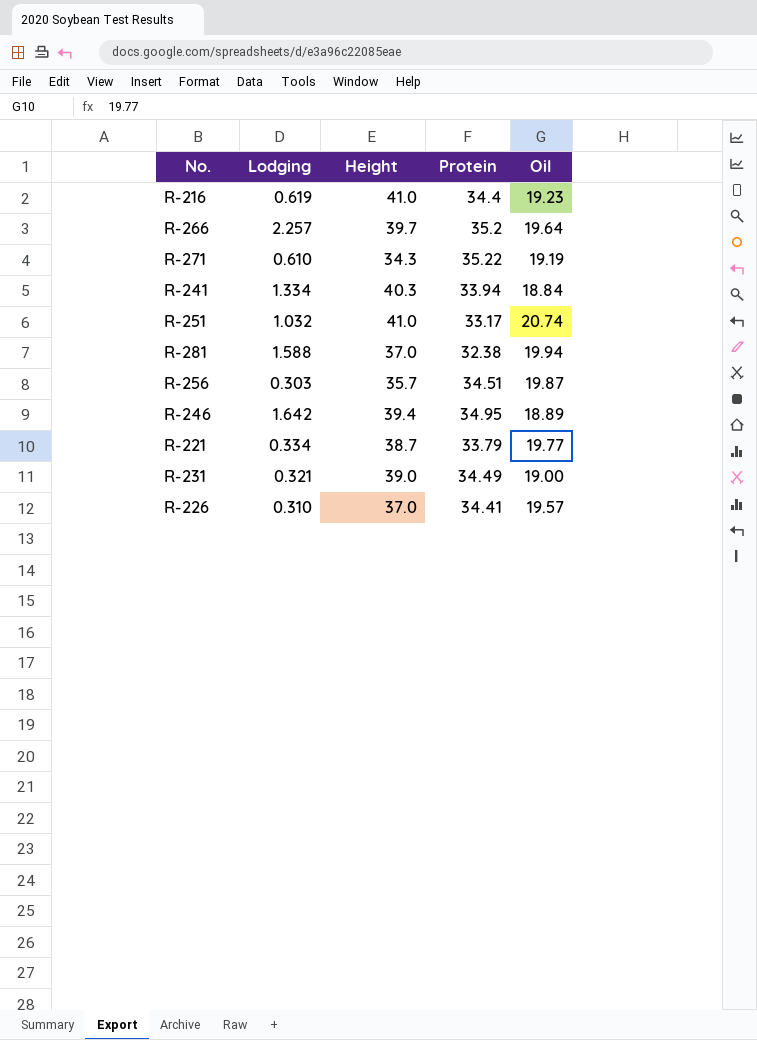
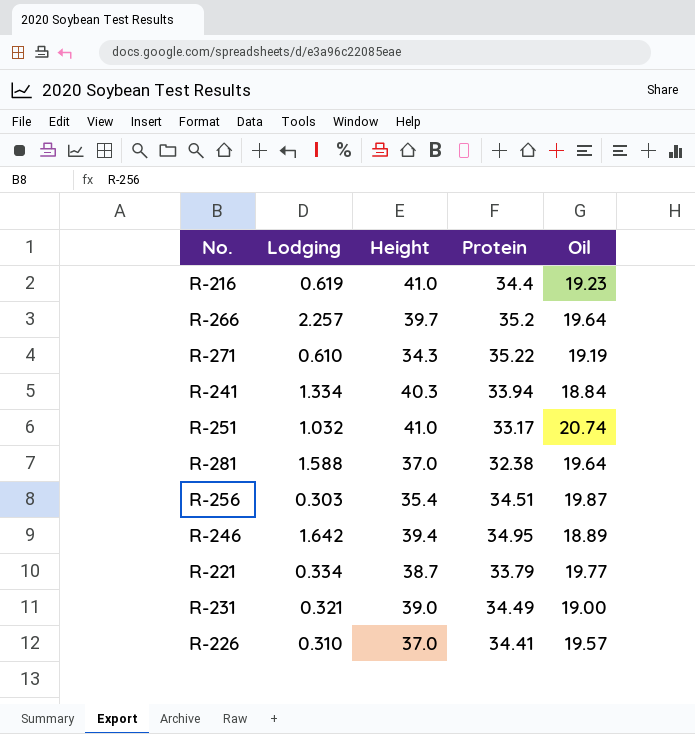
R-281 | Oil: 19.94 -> 19.64
R-256 | Height: 35.7 -> 35.4

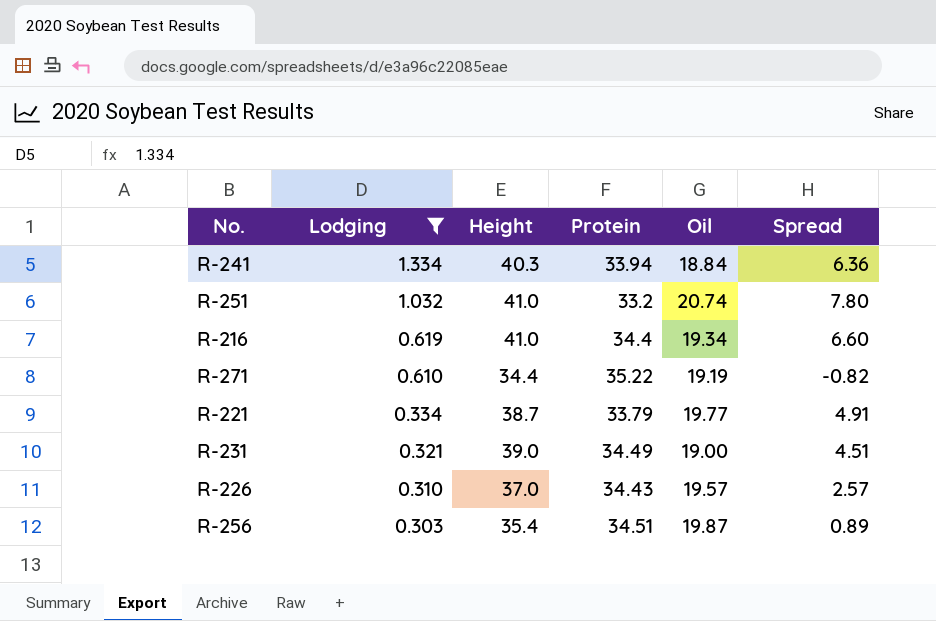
filter: none -> Lodging <= 1.334
row order: none -> Lodging descending
column Spread | formula: none -> [Height] - [Protein]
R-251 | Protein: 33.17 -> 33.2
R-216 | Oil: 19.23 -> 19.34
R-271 | Height: 34.3 -> 34.4
R-226 | Protein: 34.41 -> 34.43

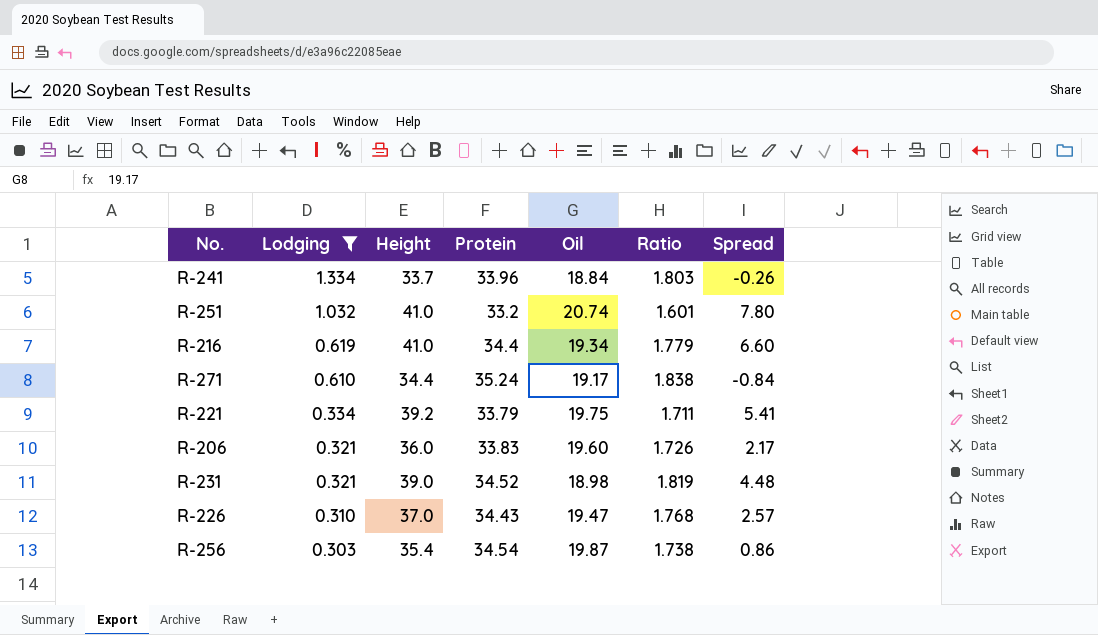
column Ratio | formula: none -> [Protein] / [Oil]
R-241 | Height: 40.3 -> 33.7
R-241 | Protein: 33.94 -> 33.96
R-241 | Spread: 6.36 -> -0.26
R-271 | Protein: 35.22 -> 35.24
R-271 | Oil: 19.19 -> 19.17
R-271 | Spread: -0.82 -> -0.84
R-221 | Height: 38.7 -> 39.2
R-221 | Oil: 19.77 -> 19.75
R-221 | Spread: 4.91 -> 5.41
row R-206: none -> 0.321 | 36.0 | 33.83 | 19.60 | 1.726 | 2.17
R-231 | Protein: 34.49 -> 34.52
R-231 | Oil: 19.00 -> 18.98
R-231 | Spread: 4.51 -> 4.48
R-226 | Oil: 19.57 -> 19.47
R-256 | Protein: 34.51 -> 34.54
R-256 | Spread: 0.89 -> 0.86

